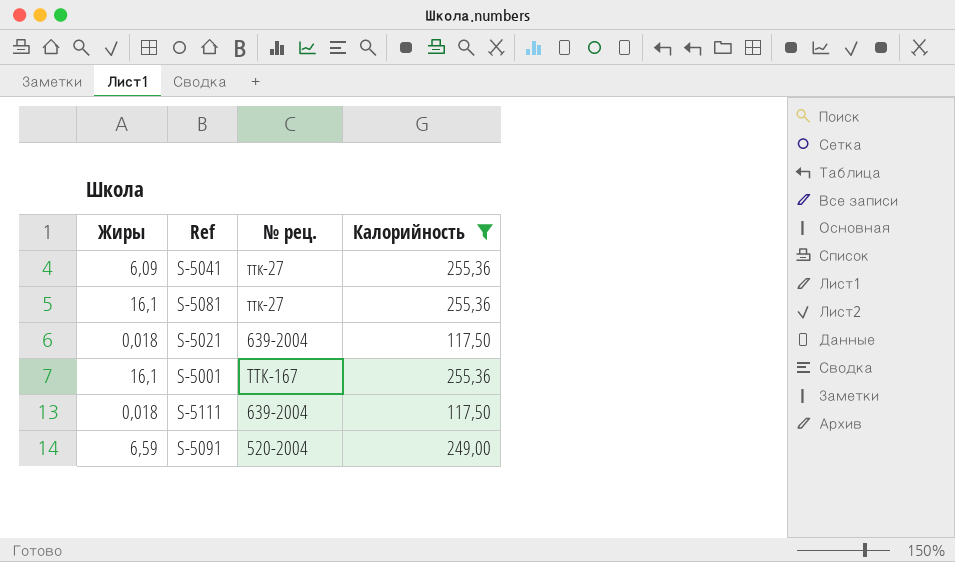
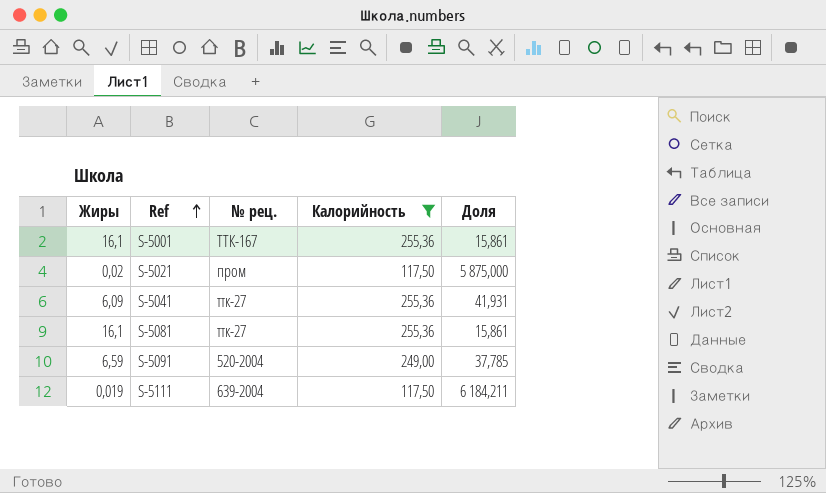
row order: none -> Ref ascending
column Доля | formula: none -> [Калорийность] / [Жиры]
S-5021 | Жиры: 0,018 -> 0,02
S-5021 | № рец.: 639-2004 -> пром
S-5111 | Жиры: 0,018 -> 0,019

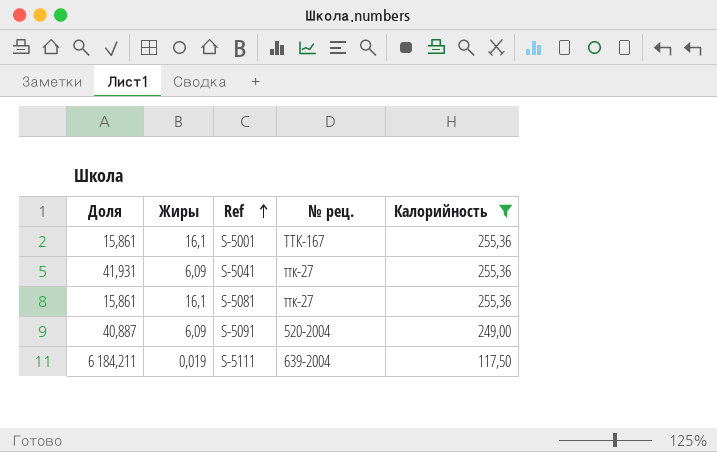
column Доля | position: 5 -> 1
row S-5021: 0,02 | пром | 117,50 | 5 875,000 -> none
S-5091 | Доля: 37,785 -> 40,887
S-5091 | Жиры: 6,59 -> 6,09

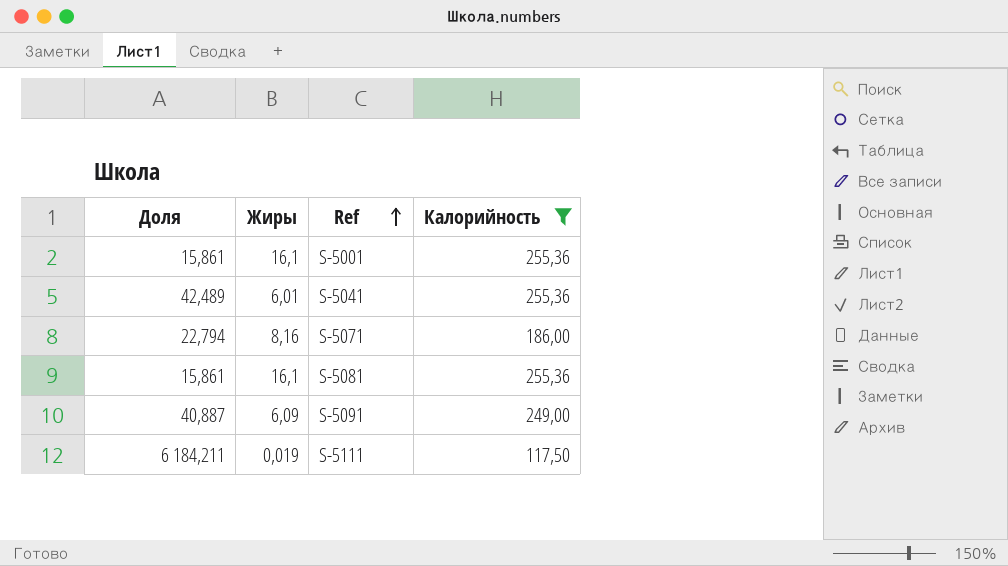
column № рец. | position: 4 -> none
S-5041 | Доля: 41,931 -> 42,489
S-5041 | Жиры: 6,09 -> 6,01
row S-5071: none -> 22,794 | 8,16 | 186,00

